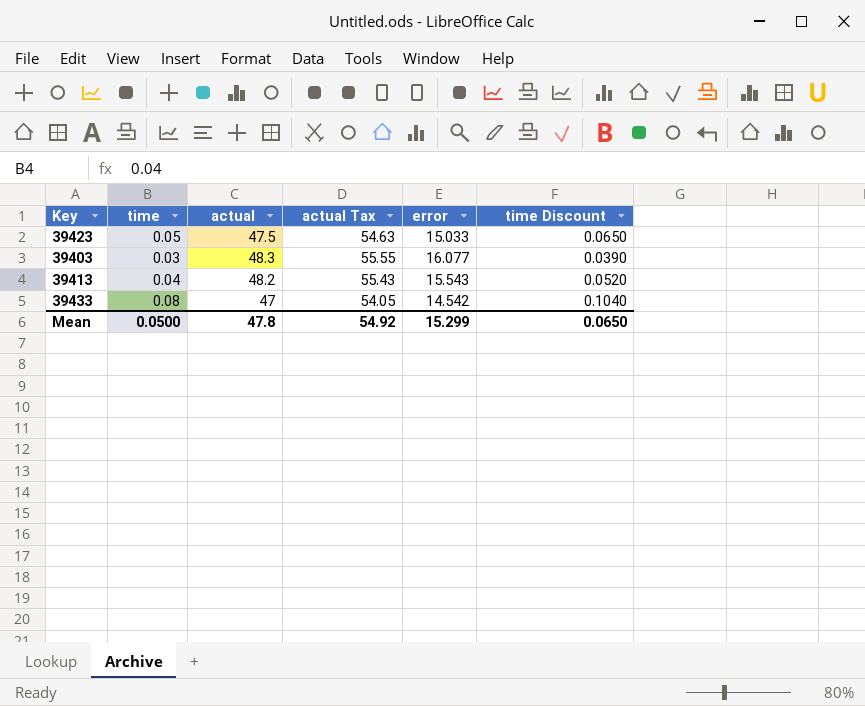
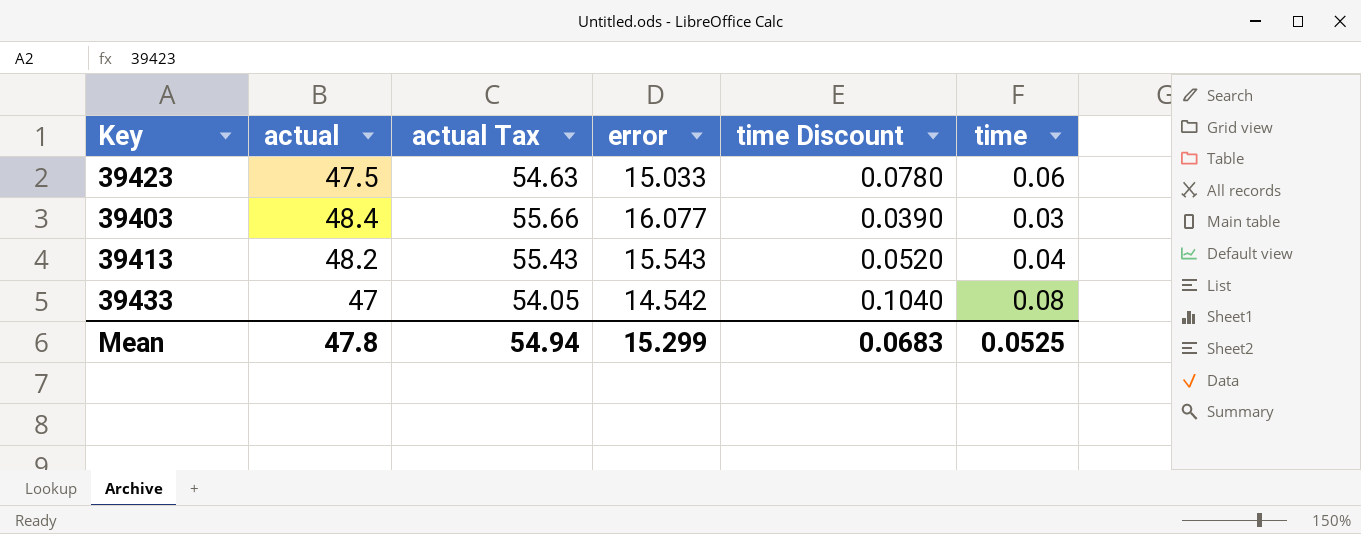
column time | position: 2 -> 6
39423 | time Discount: 0.0650 -> 0.0780
39423 | time: 0.05 -> 0.06
39403 | actual: 48.3 -> 48.4
39403 | actual Tax: 55.55 -> 55.66
Mean | actual Tax: 54.92 -> 54.94
Mean | time Discount: 0.0650 -> 0.0683
Mean | time: 0.0500 -> 0.0525

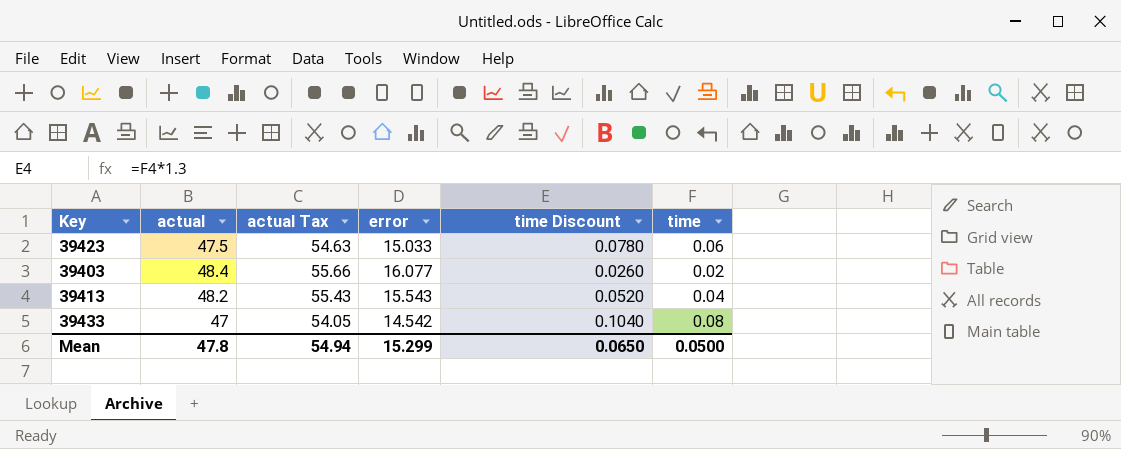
39403 | time Discount: 0.0390 -> 0.0260
39403 | time: 0.03 -> 0.02
Mean | time Discount: 0.0683 -> 0.0650
Mean | time: 0.0525 -> 0.0500

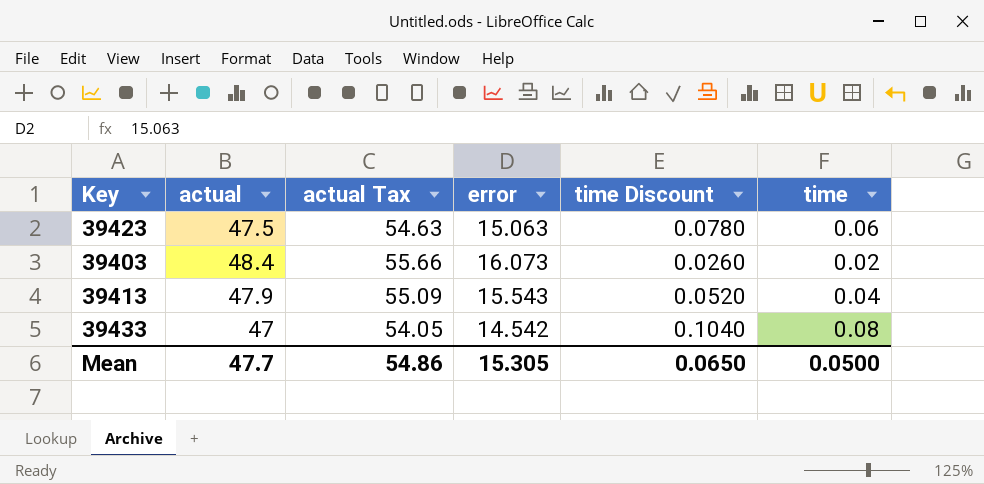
39423 | error: 15.033 -> 15.063
39403 | error: 16.077 -> 16.073
39413 | actual: 48.2 -> 47.9
39413 | actual Tax: 55.43 -> 55.09
Mean | actual: 47.8 -> 47.7
Mean | actual Tax: 54.94 -> 54.86
Mean | error: 15.299 -> 15.305

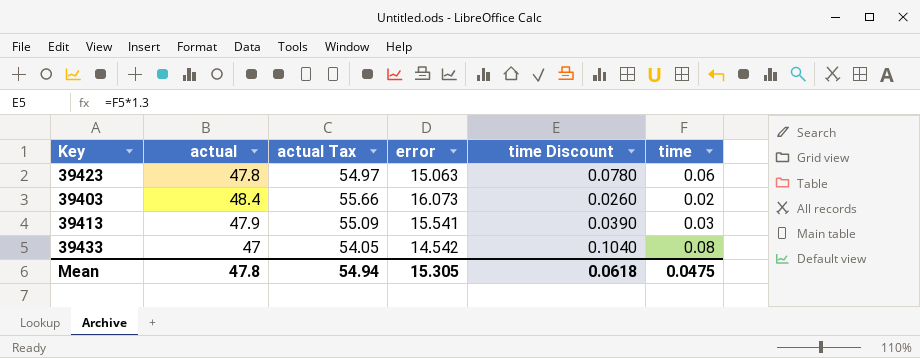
39423 | actual: 47.5 -> 47.8
39423 | actual Tax: 54.63 -> 54.97
39413 | error: 15.543 -> 15.541
39413 | time Discount: 0.0520 -> 0.0390
39413 | time: 0.04 -> 0.03
Mean | actual: 47.7 -> 47.8
Mean | actual Tax: 54.86 -> 54.94
Mean | time Discount: 0.0650 -> 0.0618
Mean | time: 0.0500 -> 0.0475

